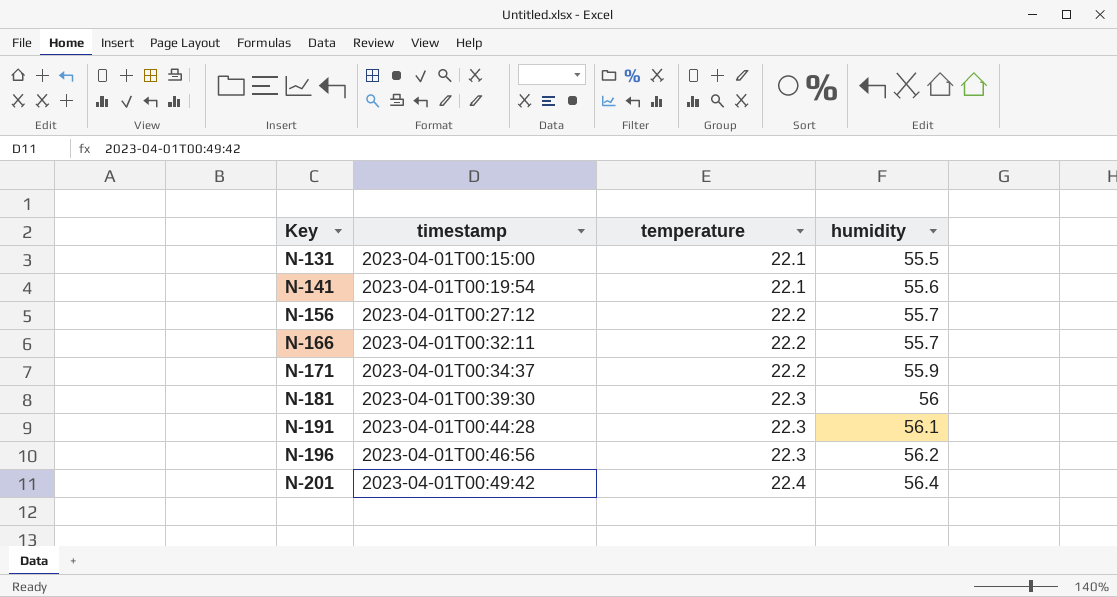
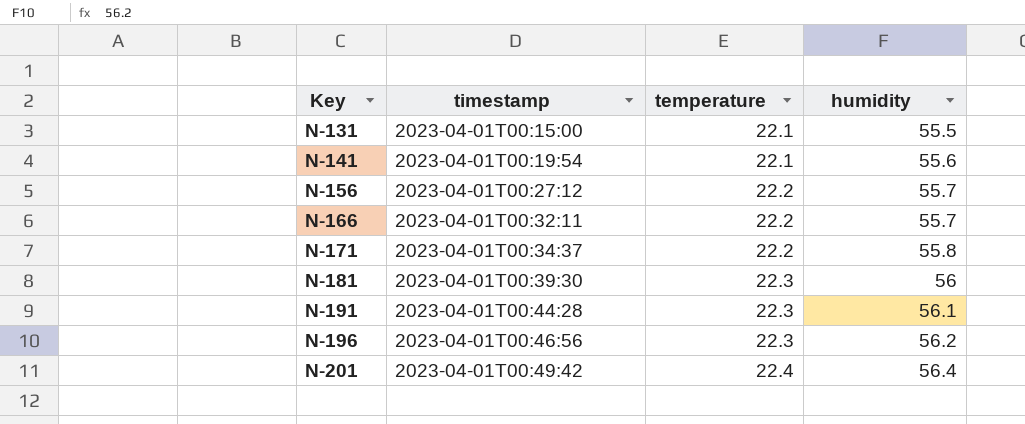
N-171 | humidity: 55.9 -> 55.8

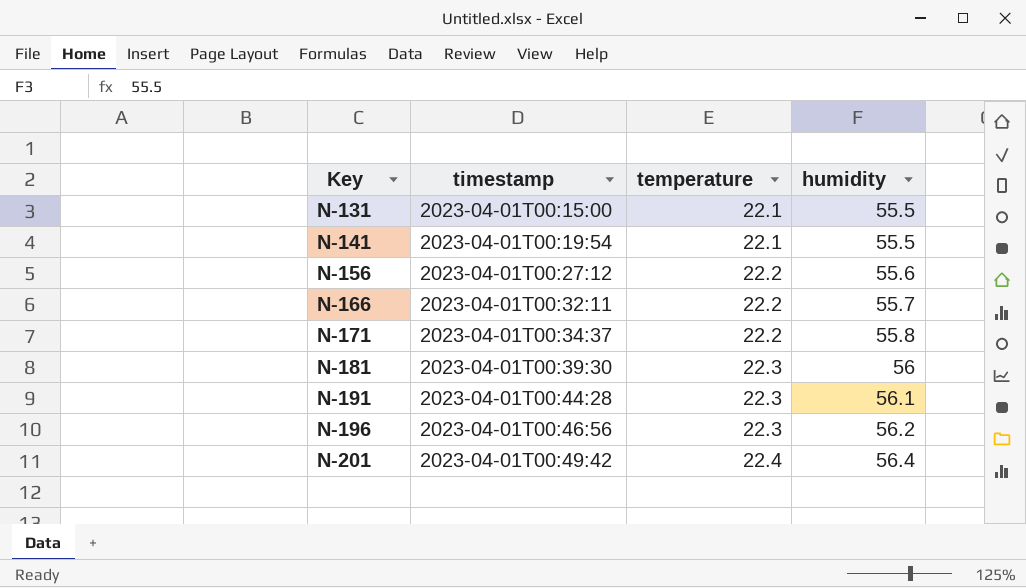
N-141 | humidity: 55.6 -> 55.5
N-156 | humidity: 55.7 -> 55.6

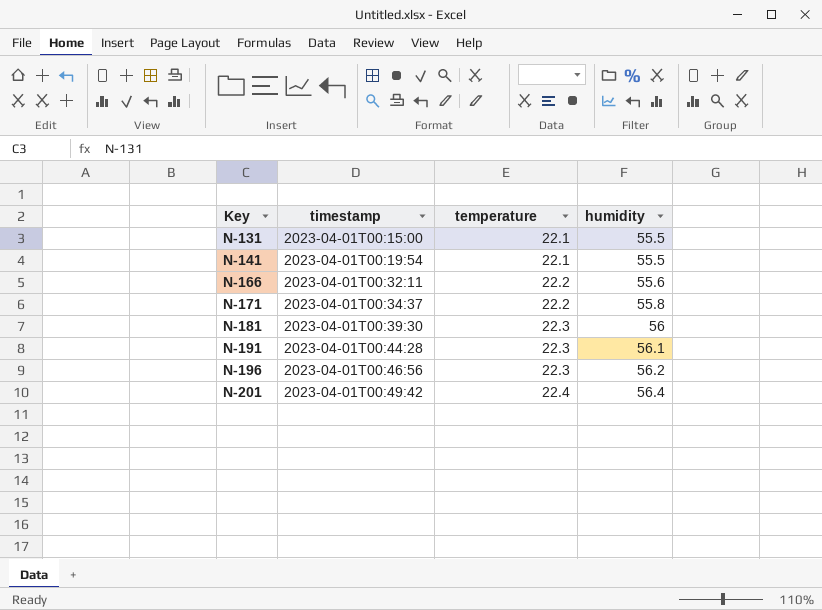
row N-156: 2023-04-01T00:27:12 | 22.2 | 55.6 -> none
N-166 | humidity: 55.7 -> 55.6

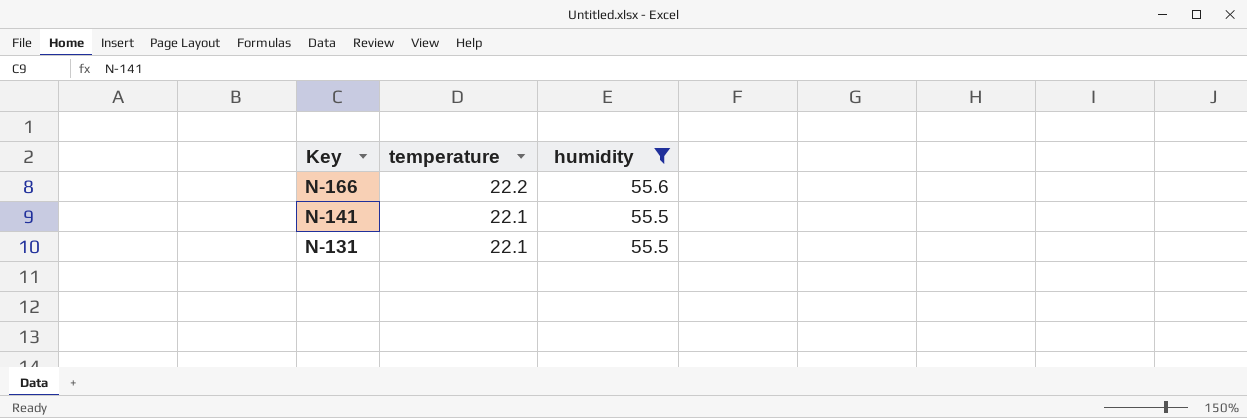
filter: none -> humidity <= 55.6
row order: Key ascending -> Key descending
column timestamp | position: 2 -> none

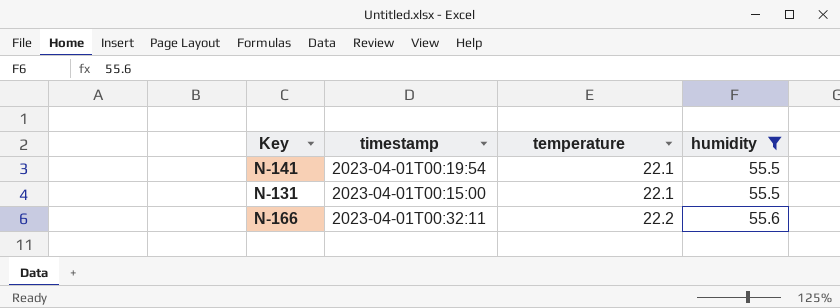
row order: Key descending -> temperature ascending
column timestamp | position: none -> 2

